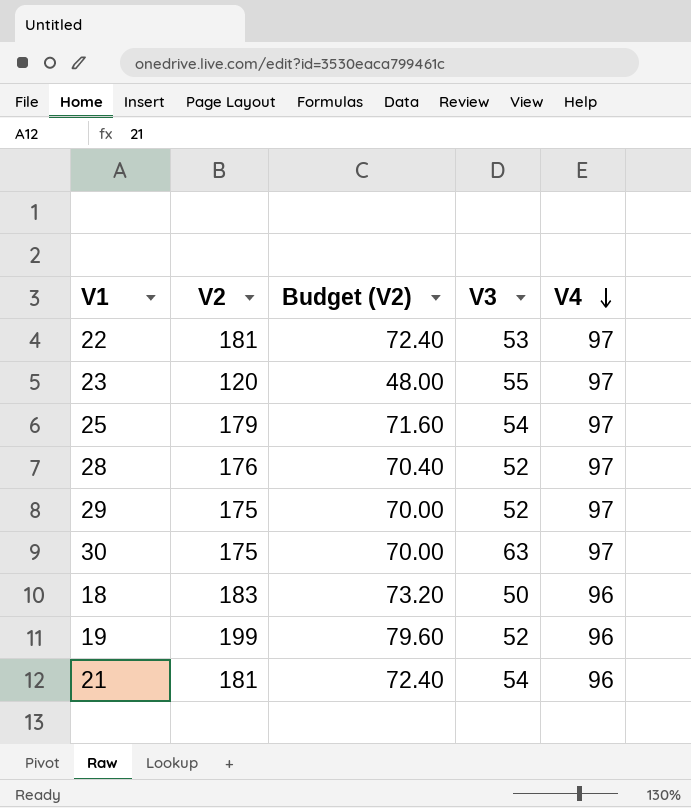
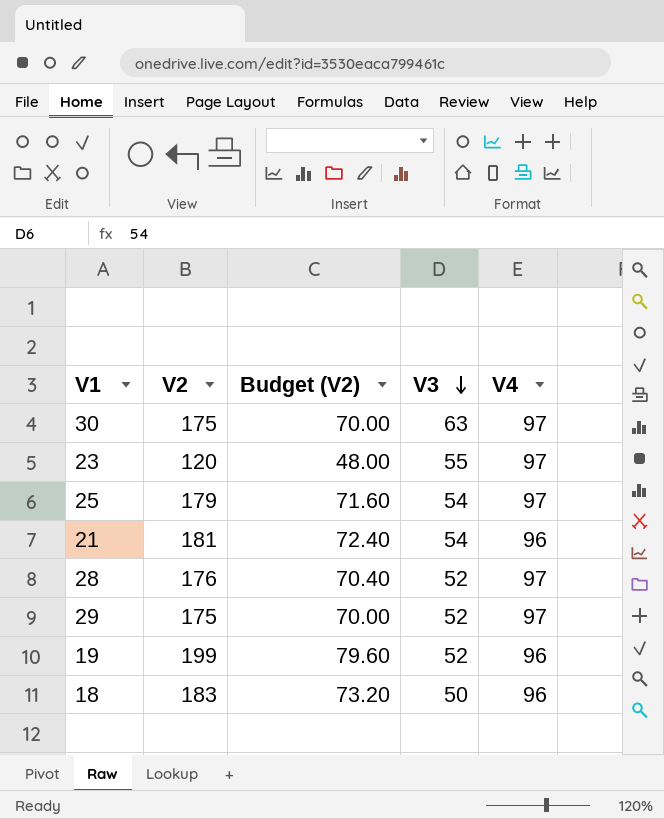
row order: V4 descending -> V3 descending
row 22: 181 | 72.40 | 53 | 97 -> none

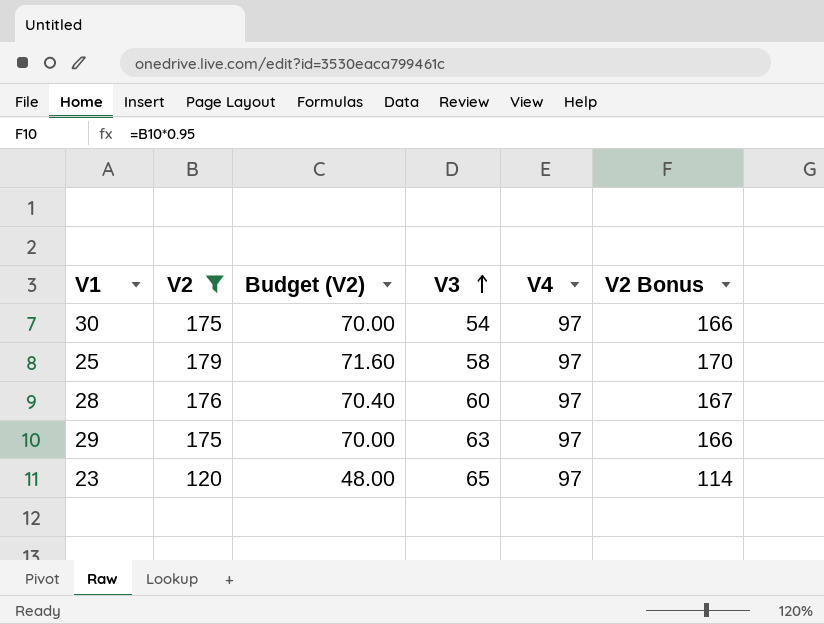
filter: none -> V2 <= 179
row order: V3 descending -> V3 ascending
column V2 Bonus | formula: none -> [V2] * 0.95
30 | V3: 63 -> 54
25 | V3: 54 -> 58
28 | V3: 52 -> 60
29 | V3: 52 -> 63
23 | V3: 55 -> 65

